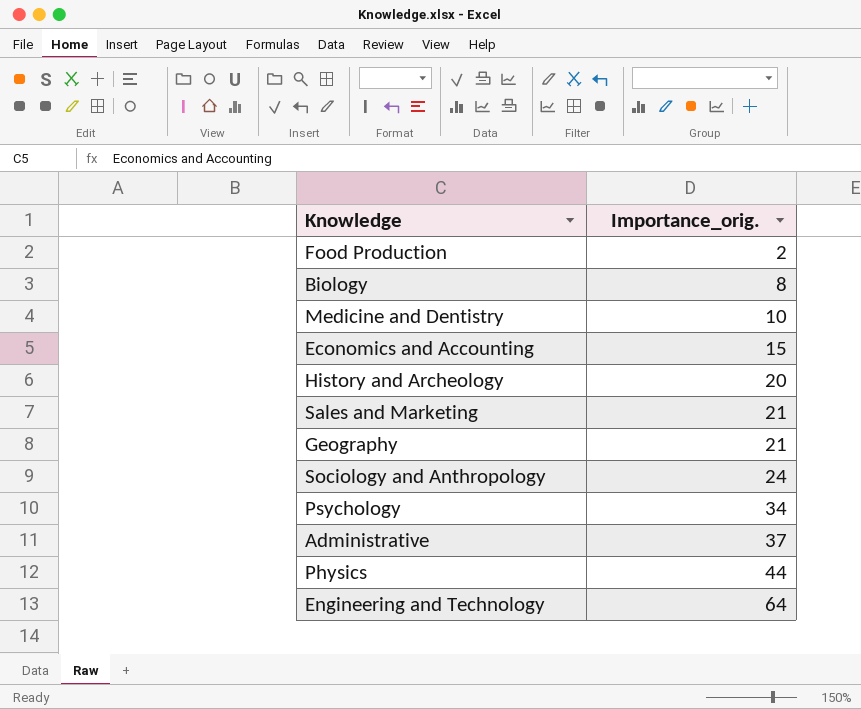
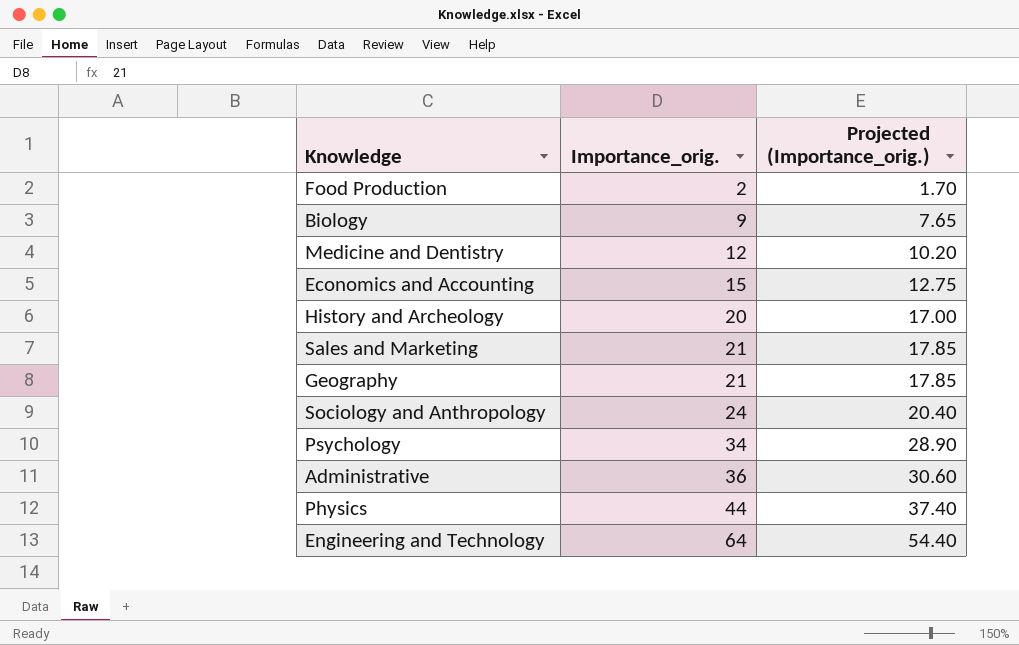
column Projected (Importance_orig.) | formula: none -> [Importance_orig.] * 0.85
Biology | Importance_orig.: 8 -> 9
Medicine and Dentistry | Importance_orig.: 10 -> 12
Administrative | Importance_orig.: 37 -> 36

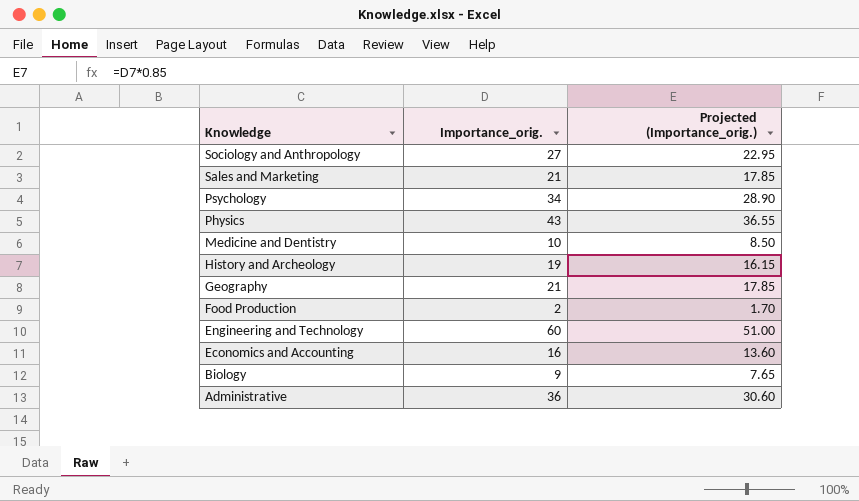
row order: Importance_orig. ascending -> Knowledge descending
Sociology and Anthropology | Importance_orig.: 24 -> 27
Sociology and Anthropology | Projected (Importance_orig.): 20.40 -> 22.95
Physics | Importance_orig.: 44 -> 43
Physics | Projected (Importance_orig.): 37.40 -> 36.55
Medicine and Dentistry | Importance_orig.: 12 -> 10
Medicine and Dentistry | Projected (Importance_orig.): 10.20 -> 8.50
History and Archeology | Importance_orig.: 20 -> 19
History and Archeology | Projected (Importance_orig.): 17.00 -> 16.15
Engineering and Technology | Importance_orig.: 64 -> 60
Engineering and Technology | Projected (Importance_orig.): 54.40 -> 51.00
Economics and Accounting | Importance_orig.: 15 -> 16
Economics and Accounting | Projected (Importance_orig.): 12.75 -> 13.60

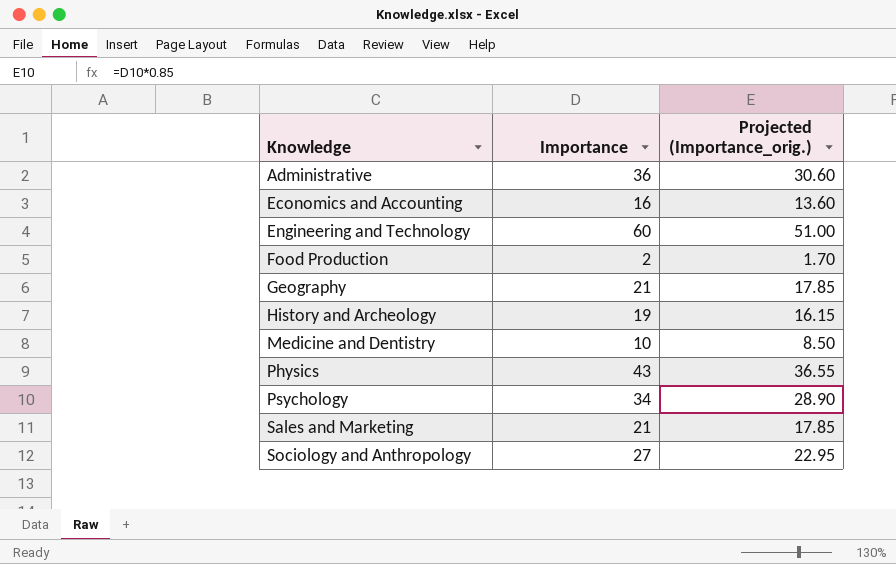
row order: Knowledge descending -> Knowledge ascending
column name: Importance_orig. -> Importance
row Biology: 9 | 7.65 -> none

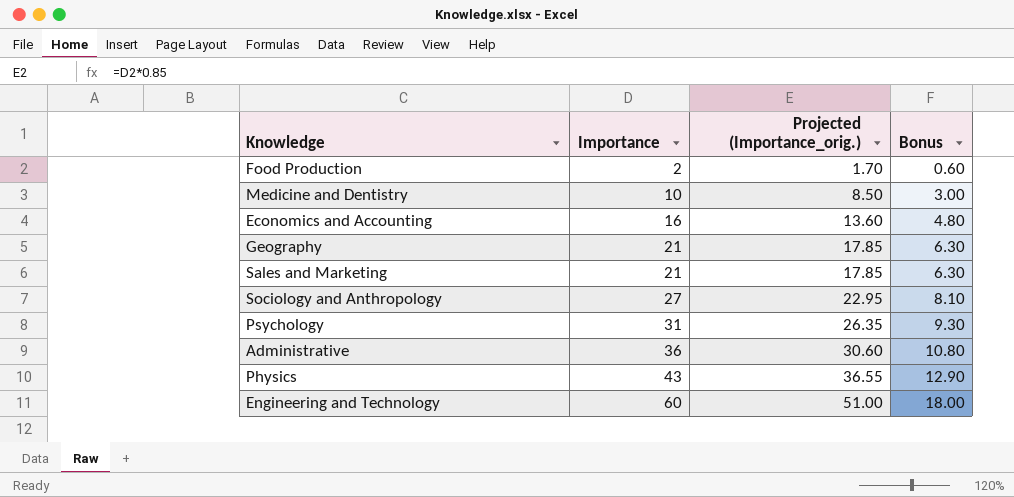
row order: Knowledge ascending -> Importance ascending
column Bonus | formula: none -> [Importance] * 0.3
row History and Archeology: 19 | 16.15 -> none
Psychology | Importance: 34 -> 31
Psychology | Projected (Importance_orig.): 28.90 -> 26.35

